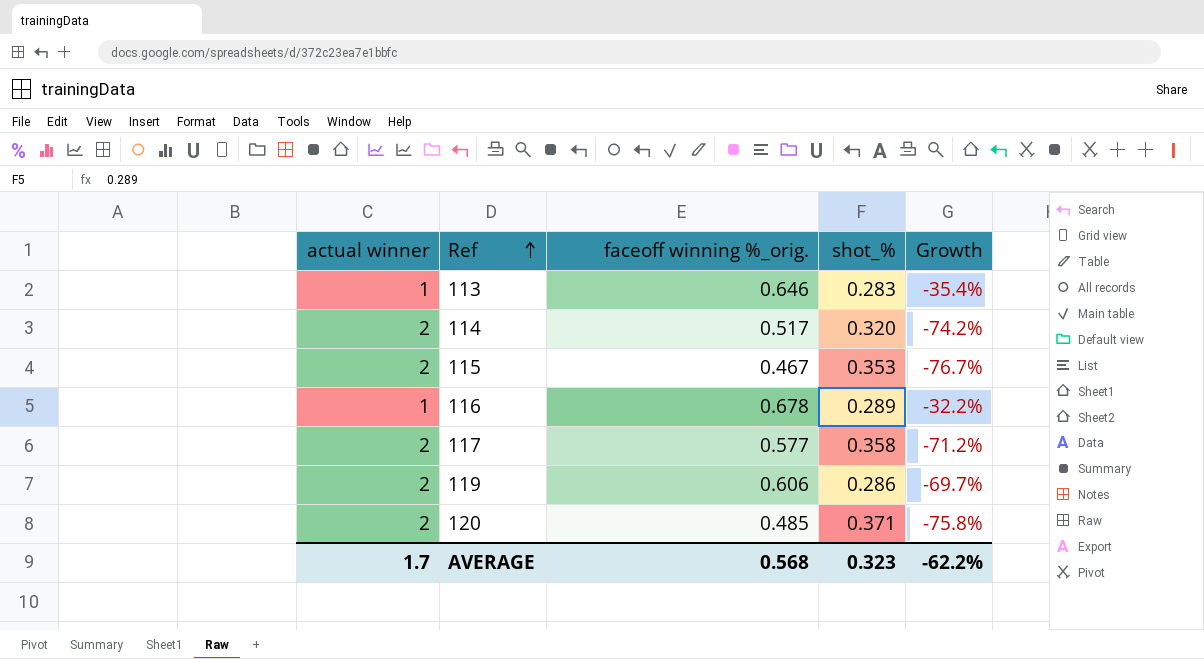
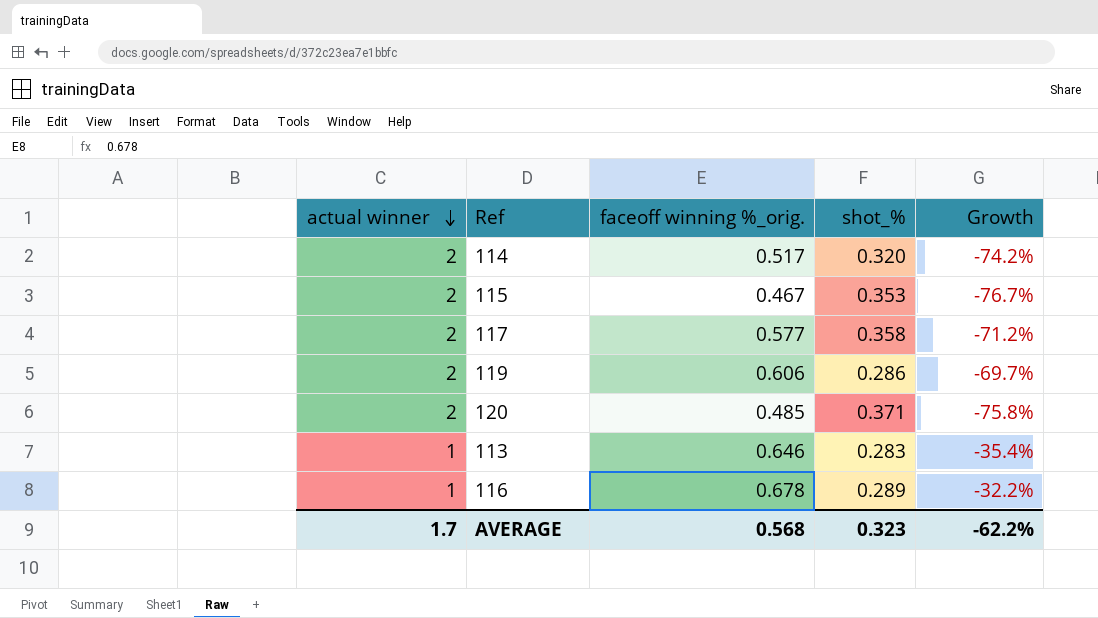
row order: Ref ascending -> actual winner descending

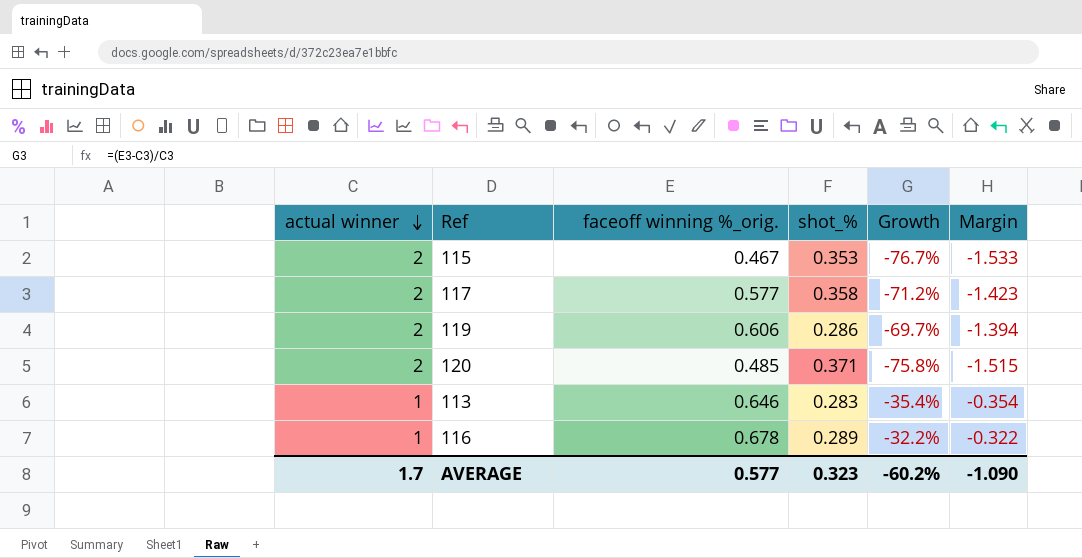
column Margin | formula: none -> [faceoff winning %_orig.] - [actual winner]
row 114: 2 | 0.517 | 0.320 | -74.2% -> none
AVERAGE | faceoff winning %_orig.: 0.568 -> 0.577
AVERAGE | Growth: -62.2% -> -60.2%

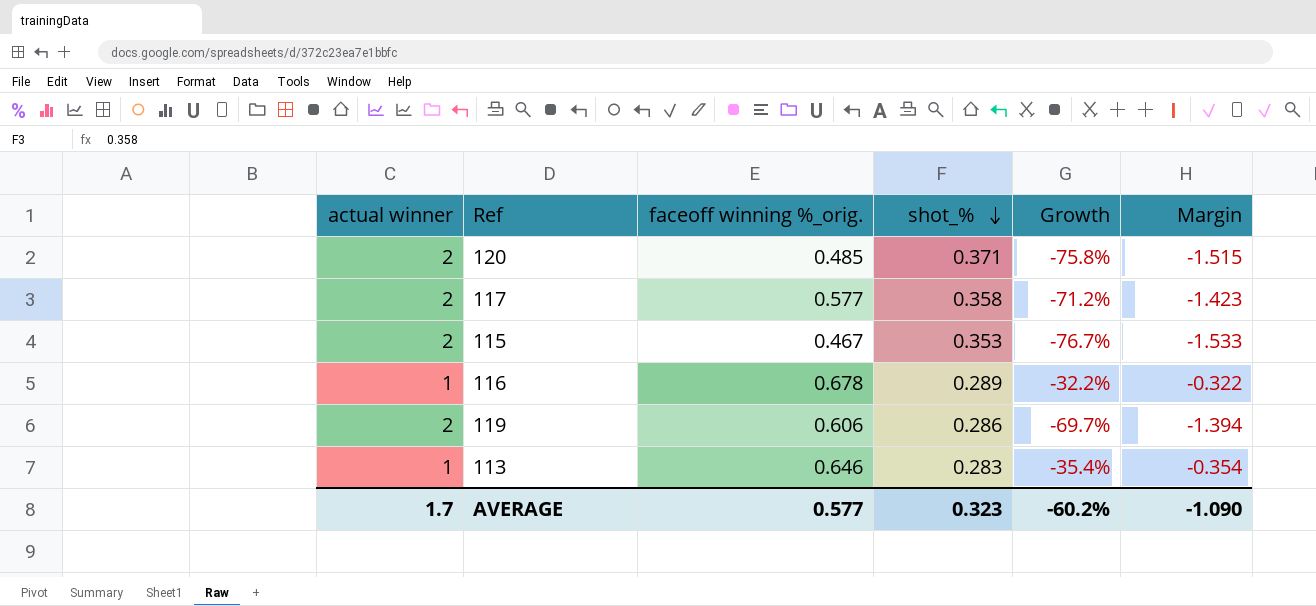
row order: actual winner descending -> shot_% descending

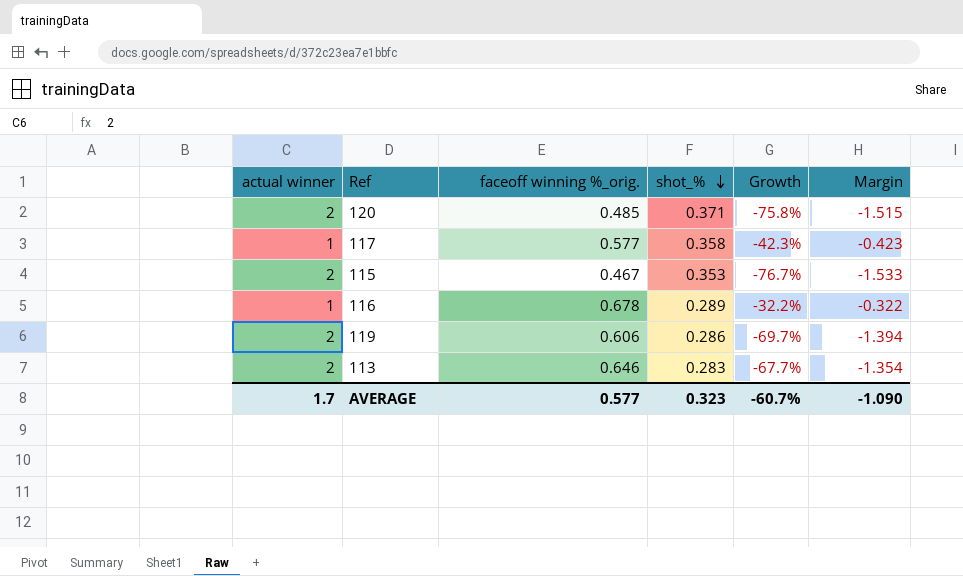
117 | actual winner: 2 -> 1
117 | Growth: -71.2% -> -42.3%
117 | Margin: -1.423 -> -0.423
113 | actual winner: 1 -> 2
113 | Growth: -35.4% -> -67.7%
113 | Margin: -0.354 -> -1.354
AVERAGE | Growth: -60.2% -> -60.7%

